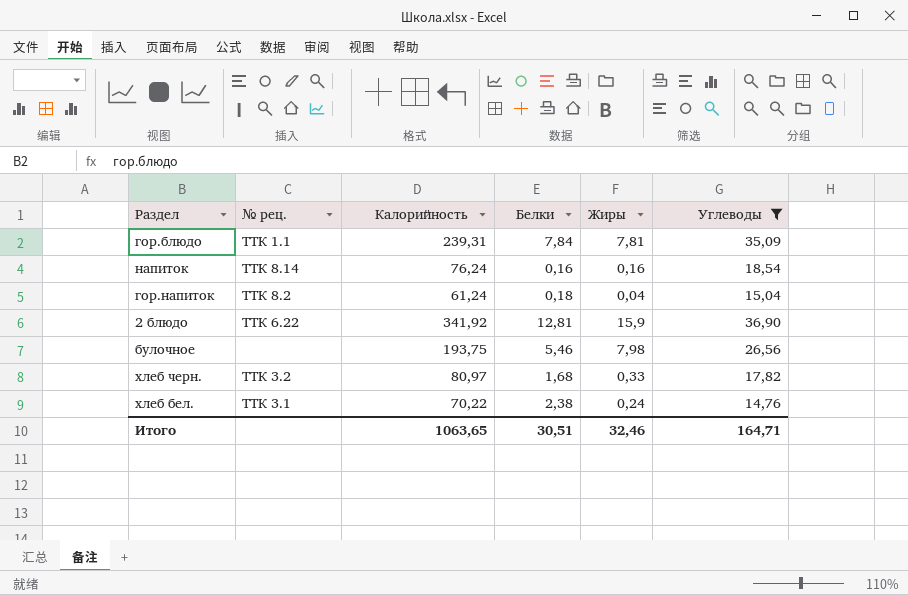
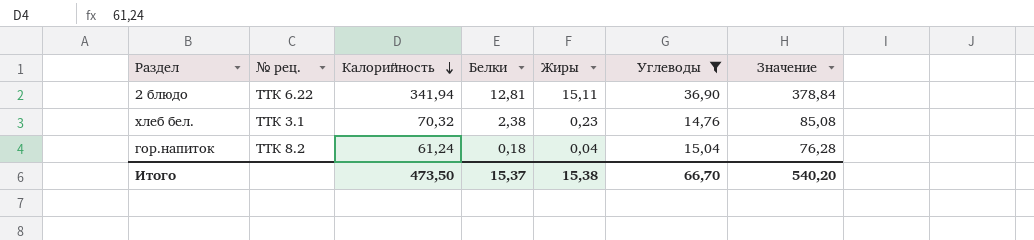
row order: none -> Калорийность descending
column Значение | formula: none -> [Калорийность] + [Углеводы]
row гор.блюдо: ТТК 1.1 | 239,31 | 7,84 | 7,81 | 35,09 -> none
row напиток: ТТК 8.14 | 76,24 | 0,16 | 0,16 | 18,54 -> none
row булочное: none | 193,75 | 5,46 | 7,98 | 26,56 -> none
row хлеб черн.: ТТК 3.2 | 80,97 | 1,68 | 0,33 | 17,82 -> none
2 блюдо | Калорийность: 341,92 -> 341,94
2 блюдо | Жиры: 15,9 -> 15,11
хлеб бел. | Калорийность: 70,22 -> 70,32
хлеб бел. | Жиры: 0,24 -> 0,23
Итого | Калорийность: 1063,65 -> 473,50
Итого | Белки: 30,51 -> 15,37
Итого | Жиры: 32,46 -> 15,38
Итого | Углеводы: 164,71 -> 66,70

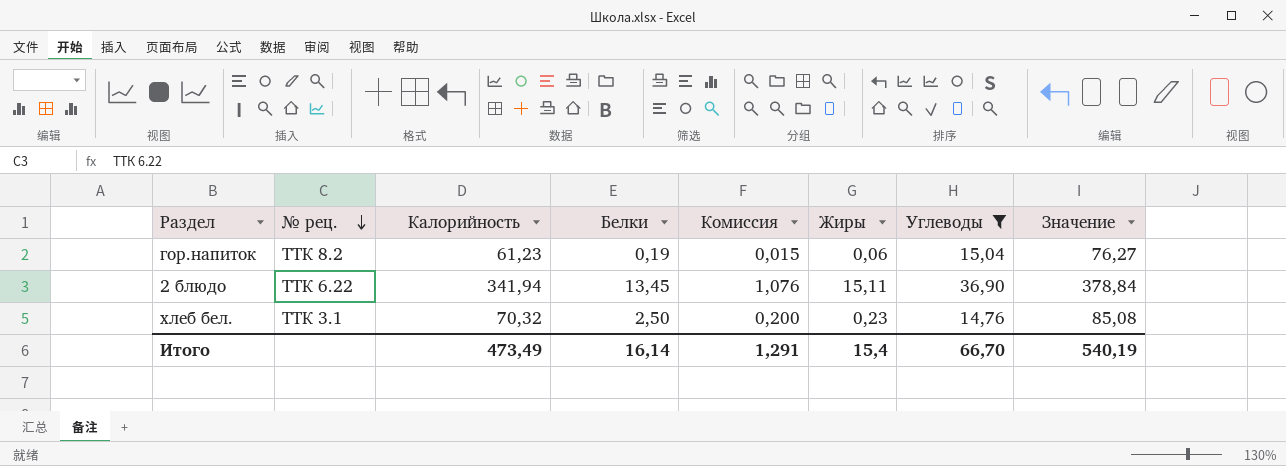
row order: Калорийность descending -> № рец. descending
column Комиссия | formula: none -> [Белки] * 0,08
гор.напиток | Калорийность: 61,24 -> 61,23
гор.напиток | Белки: 0,18 -> 0,19
гор.напиток | Жиры: 0,04 -> 0,06
гор.напиток | Значение: 76,28 -> 76,27
2 блюдо | Белки: 12,81 -> 13,45
хлеб бел. | Белки: 2,38 -> 2,50
Итого | Калорийность: 473,50 -> 473,49
Итого | Белки: 15,37 -> 16,14
Итого | Жиры: 15,38 -> 15,4
Итого | Значение: 540,20 -> 540,19

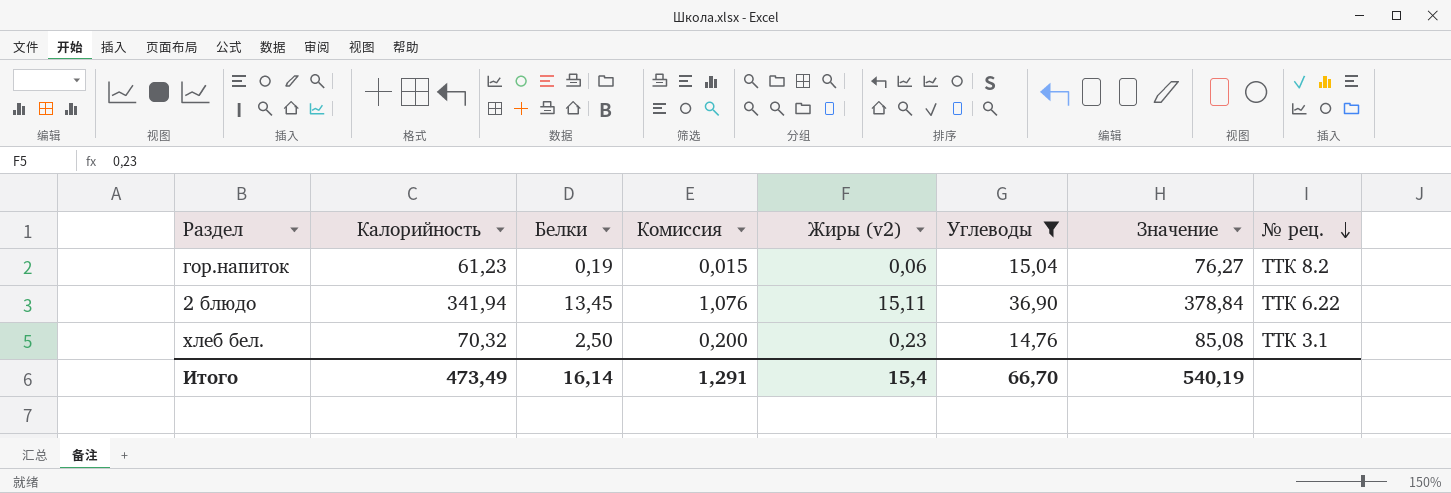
column name: Жиры -> Жиры (v2)
column № рец. | position: 2 -> 8

